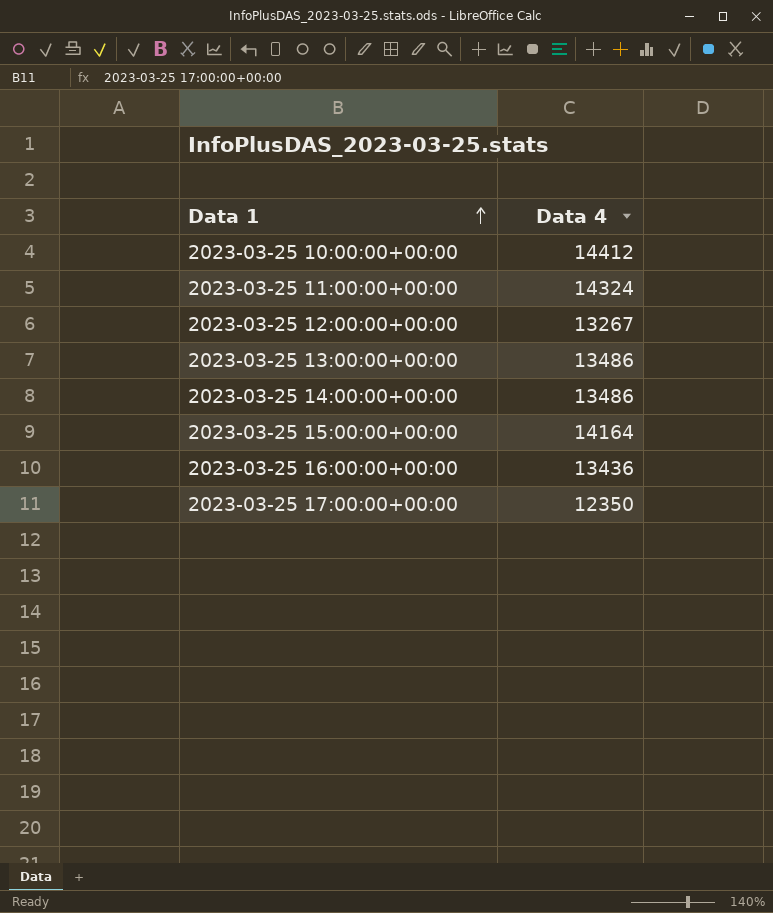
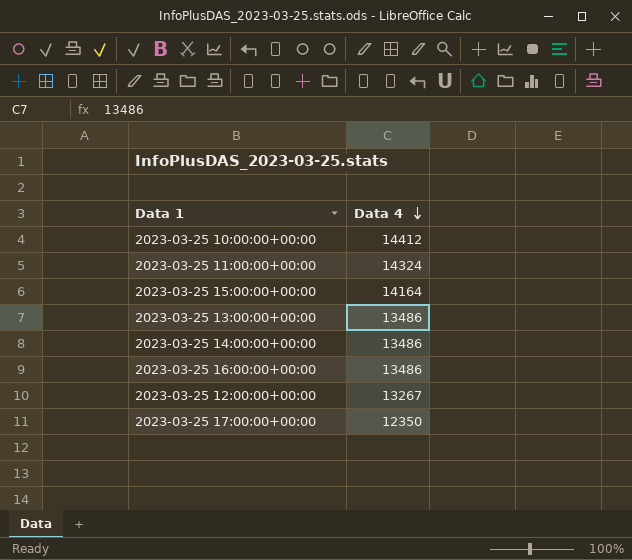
row order: Data 1 ascending -> Data 4 descending
2023-03-25 16:00:00+00:00 | Data 4: 13436 -> 13486

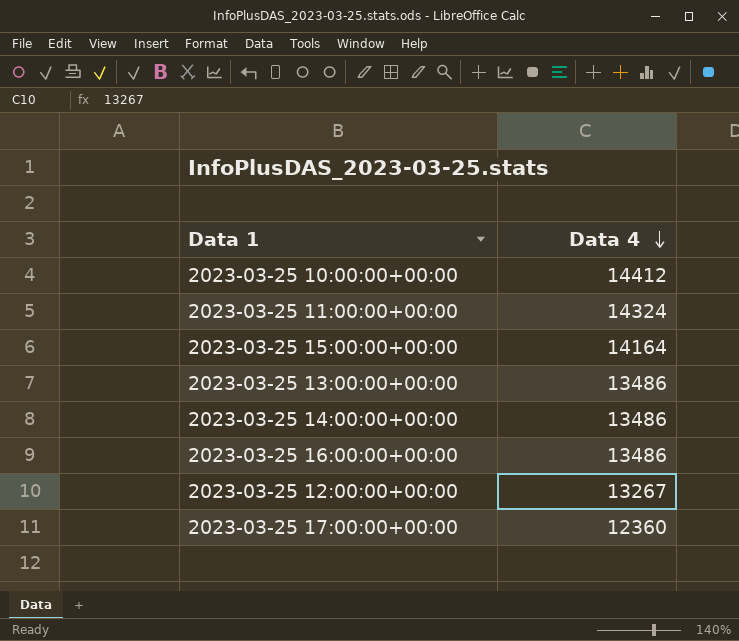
2023-03-25 17:00:00+00:00 | Data 4: 12350 -> 12360

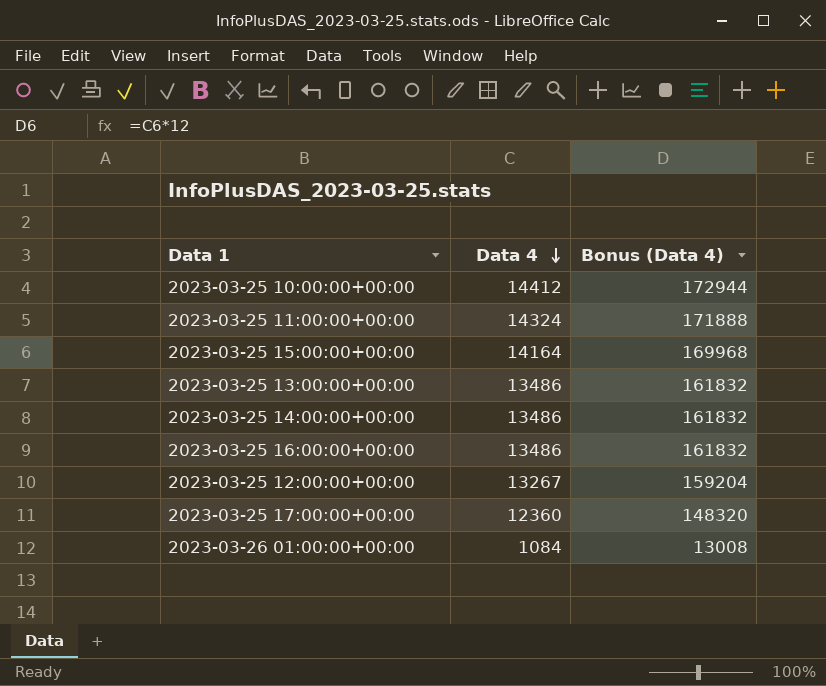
column Bonus (Data 4) | formula: none -> [Data 4] * 12
row 2023-03-26 01:00:00+00:00: none -> 1084 | 13008

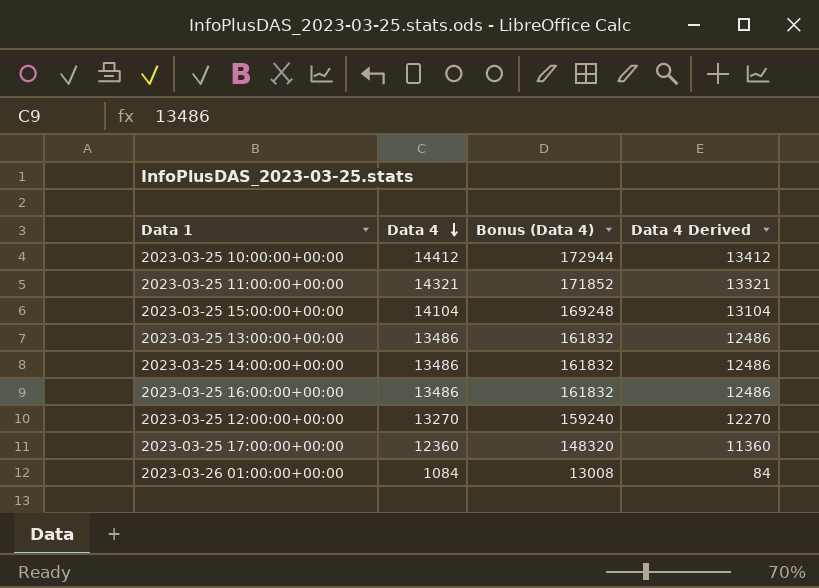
column Data 4 Derived | formula: none -> [Data 4] - 1000
2023-03-25 11:00:00+00:00 | Data 4: 14324 -> 14321
2023-03-25 11:00:00+00:00 | Bonus (Data 4): 171888 -> 171852
2023-03-25 15:00:00+00:00 | Data 4: 14164 -> 14104
2023-03-25 15:00:00+00:00 | Bonus (Data 4): 169968 -> 169248
2023-03-25 12:00:00+00:00 | Data 4: 13267 -> 13270
2023-03-25 12:00:00+00:00 | Bonus (Data 4): 159204 -> 159240

